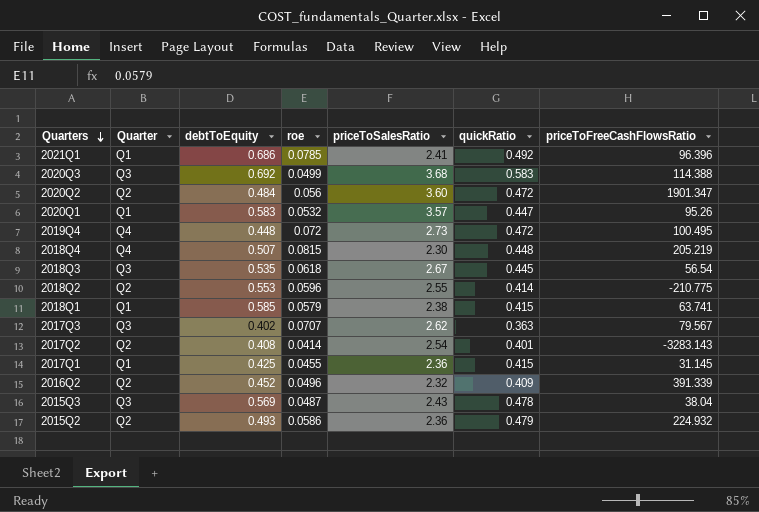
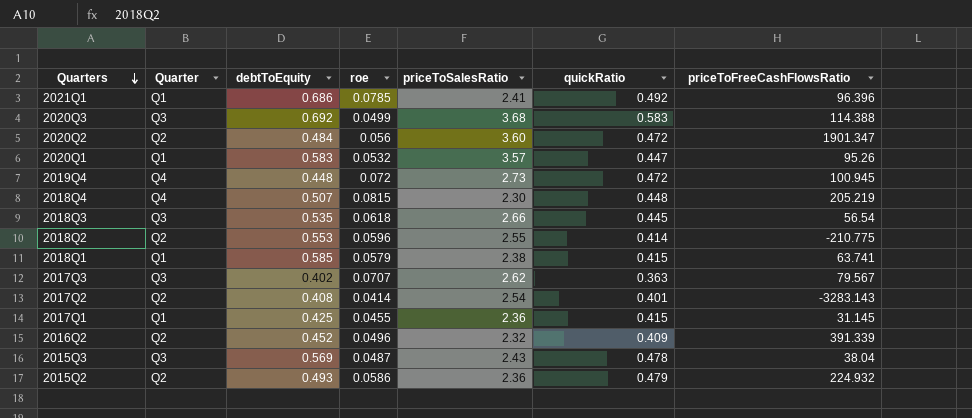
2019Q4 | priceToFreeCashFlowsRatio: 100.495 -> 100.945
2018Q3 | priceToSalesRatio: 2.67 -> 2.66

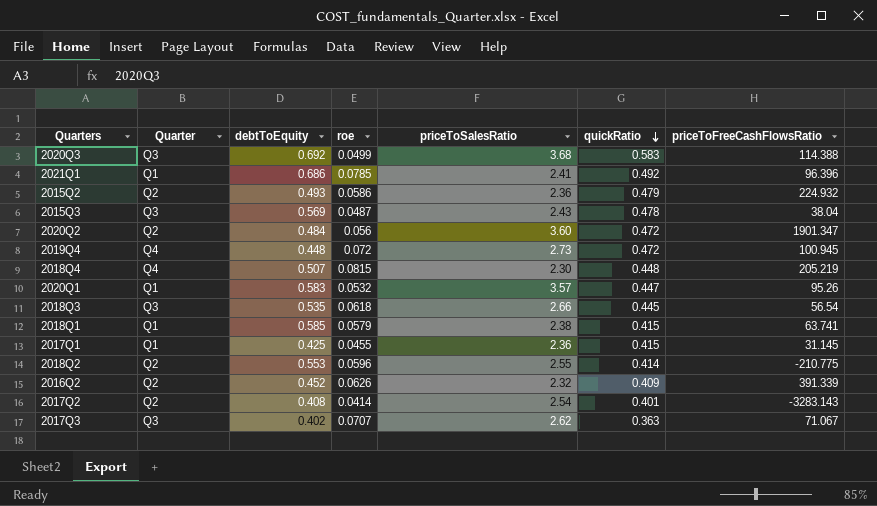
row order: Quarters descending -> quickRatio descending
2016Q2 | roe: 0.0496 -> 0.0626
2017Q3 | priceToFreeCashFlowsRatio: 79.567 -> 71.067

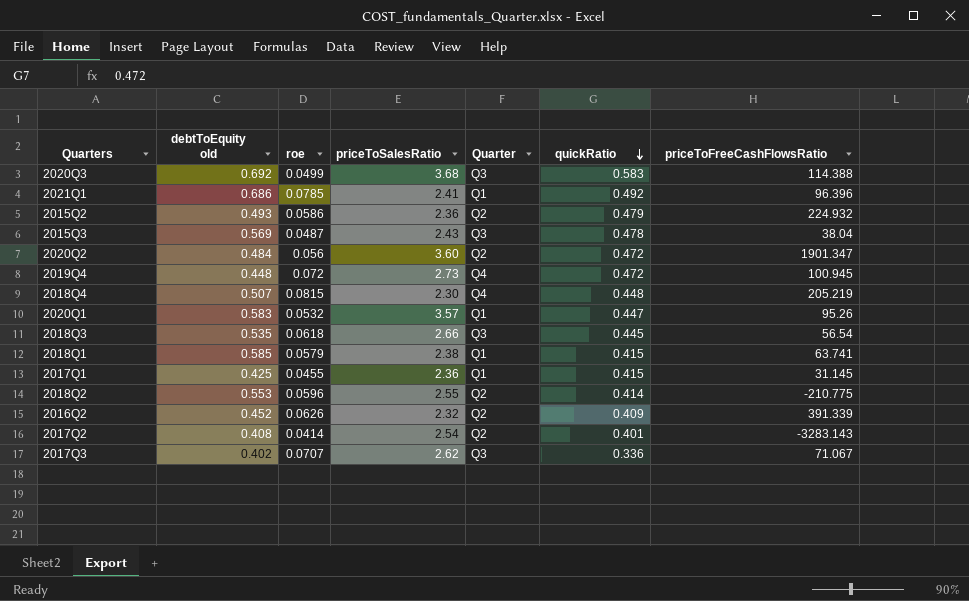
column name: debtToEquity -> debtToEquity old
column Quarter | position: 2 -> 5
2017Q3 | quickRatio: 0.363 -> 0.336

